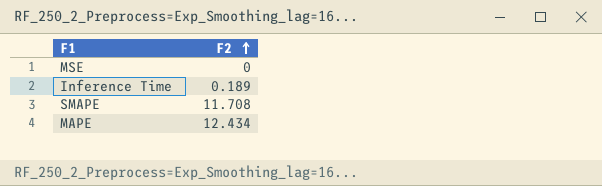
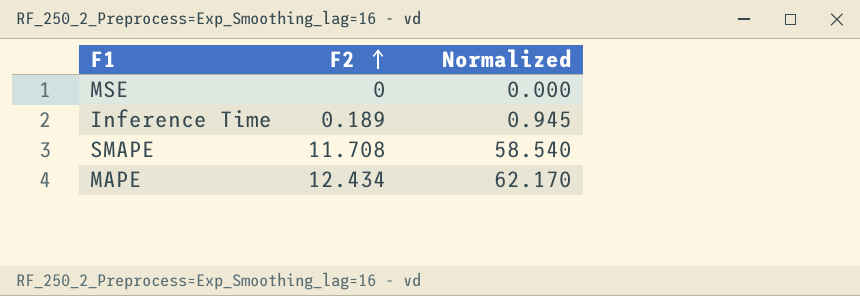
column Normalized | formula: none -> [F2] * 5

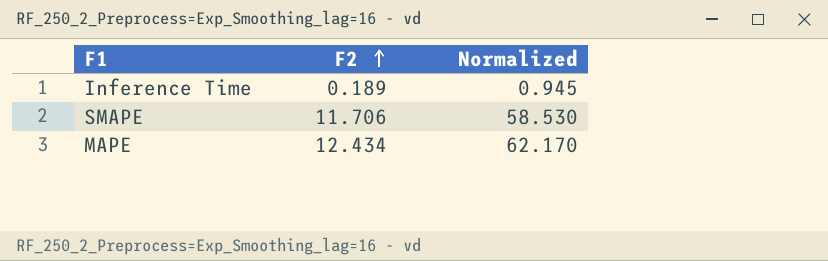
row MSE: 0 | 0.000 -> none
SMAPE | F2: 11.708 -> 11.706
SMAPE | Normalized: 58.540 -> 58.530

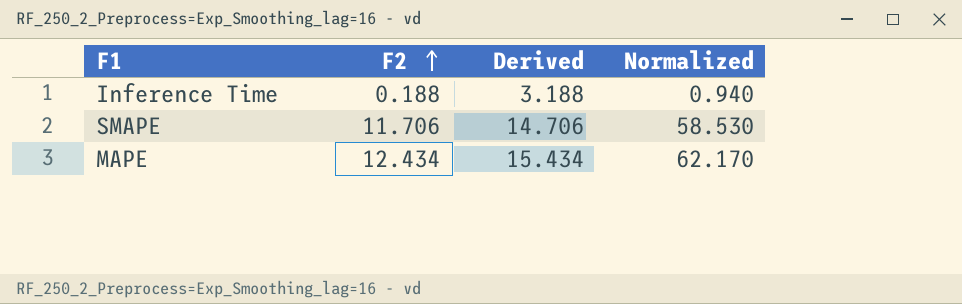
column Derived | formula: none -> [F2] + 3
Inference Time | F2: 0.189 -> 0.188
Inference Time | Normalized: 0.945 -> 0.940

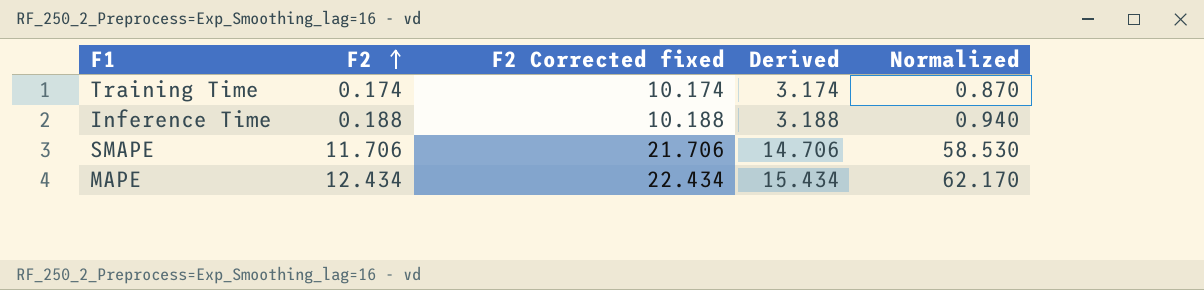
column F2 Corrected fixed | formula: none -> [F2] + 10
row Training Time: none -> 0.174 | 10.174 | 3.174 | 0.870

